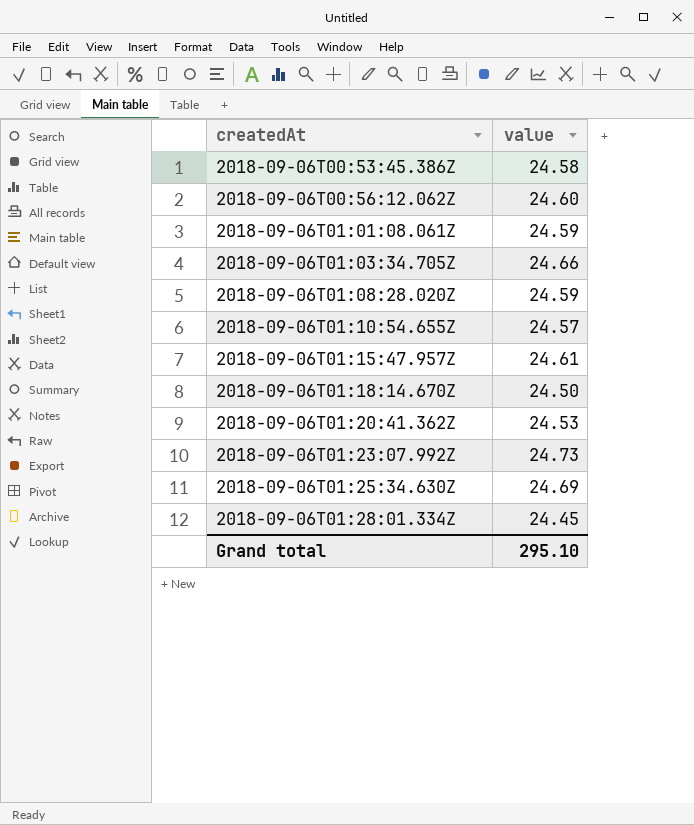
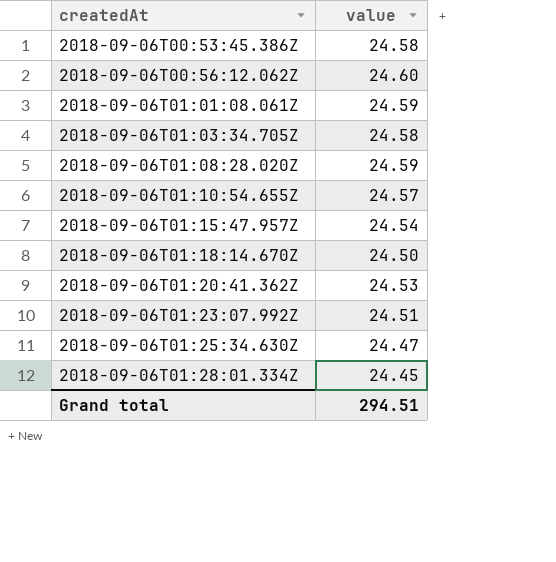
2018-09-06T01:03:34.705Z | value: 24.66 -> 24.58
2018-09-06T01:15:47.957Z | value: 24.61 -> 24.54
2018-09-06T01:23:07.992Z | value: 24.73 -> 24.51
2018-09-06T01:25:34.630Z | value: 24.69 -> 24.47
Grand total | value: 295.10 -> 294.51

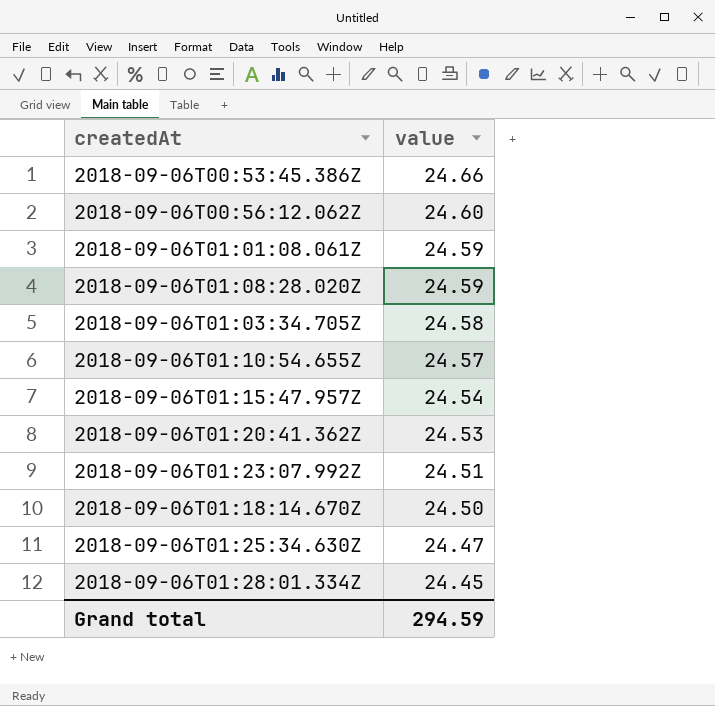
row order: createdAt ascending -> value descending
2018-09-06T00:53:45.386Z | value: 24.58 -> 24.66
Grand total | value: 294.51 -> 294.59

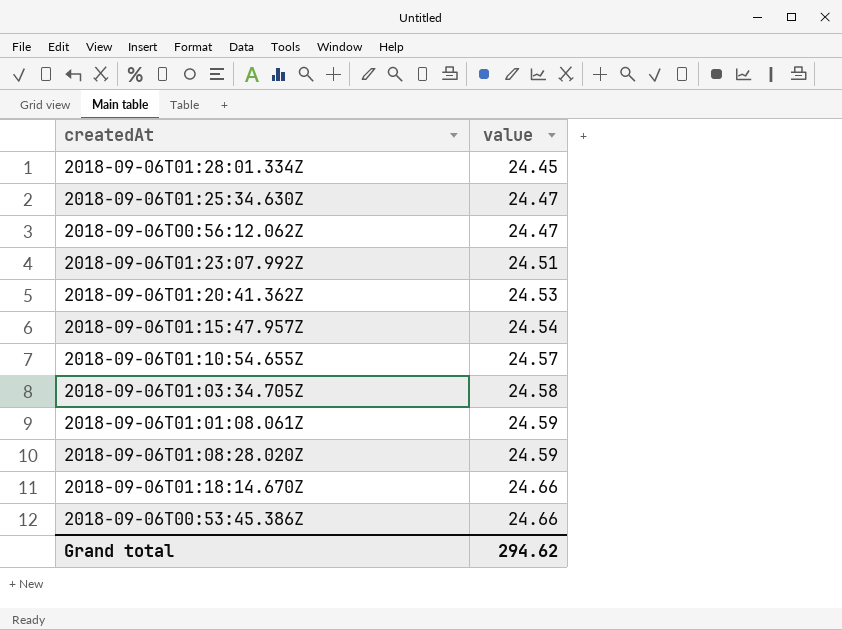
row order: value descending -> value ascending
2018-09-06T00:56:12.062Z | value: 24.60 -> 24.47
2018-09-06T01:18:14.670Z | value: 24.50 -> 24.66
Grand total | value: 294.59 -> 294.62

